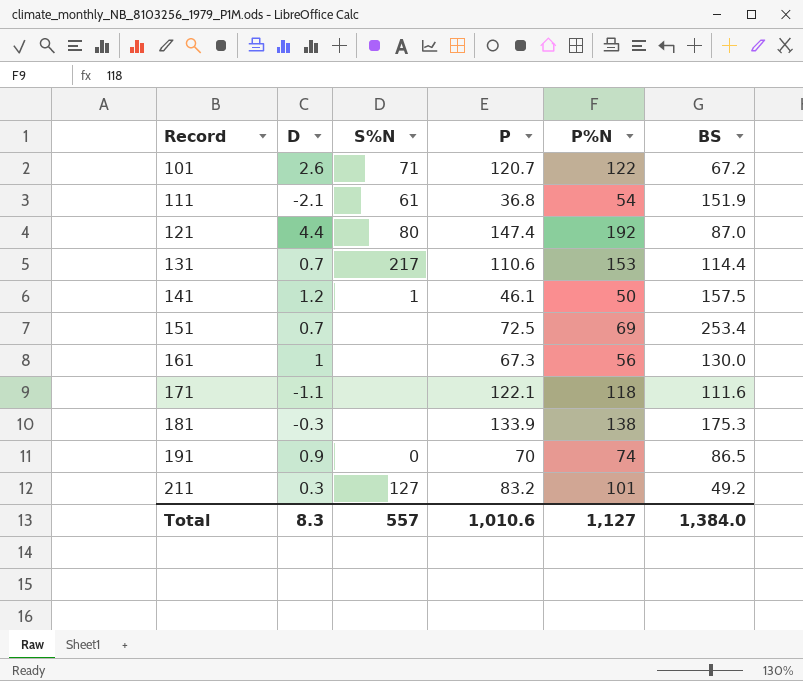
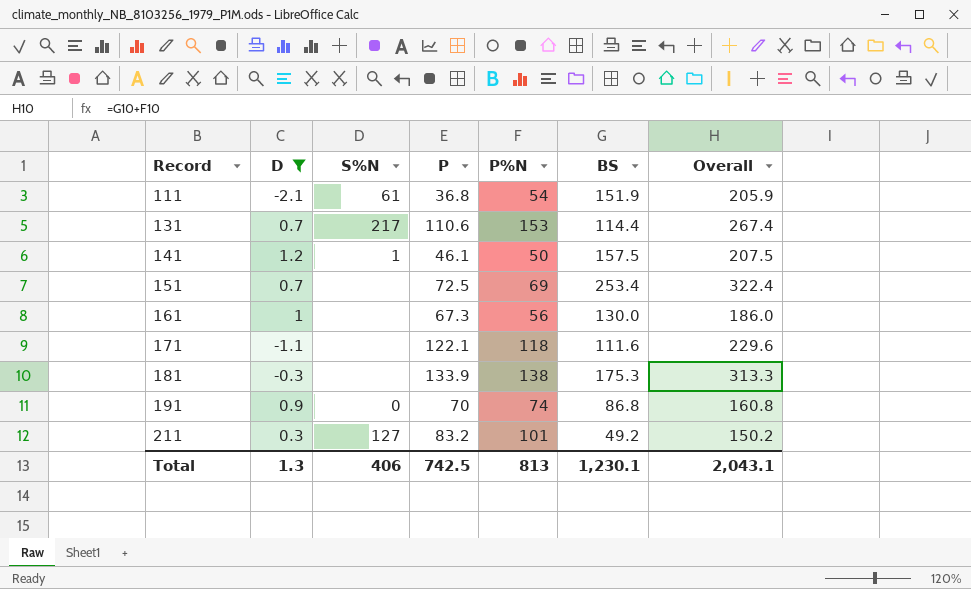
filter: none -> D <= 1.2
column Overall | formula: none -> [P%N] + [BS]
191 | BS: 86.5 -> 86.8
Total | D: 8.3 -> 1.3
Total | S%N: 557 -> 406
Total | P: 1,010.6 -> 742.5
Total | P%N: 1,127 -> 813
Total | BS: 1,384.0 -> 1,230.1

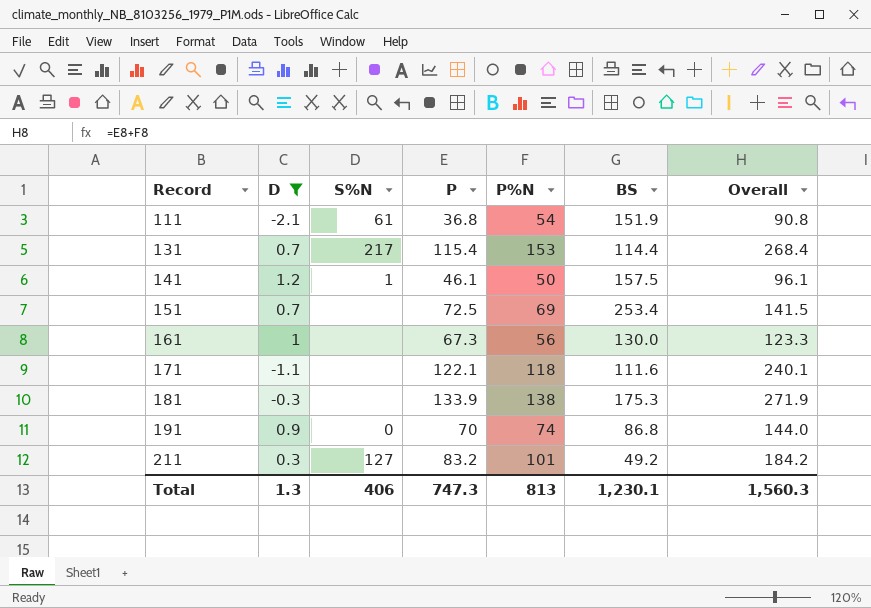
column Overall | formula: [P%N] + [BS] -> [P] + [P%N]
131 | P: 110.6 -> 115.4
Total | P: 742.5 -> 747.3
Total | Overall: 2,043.1 -> 1,560.3

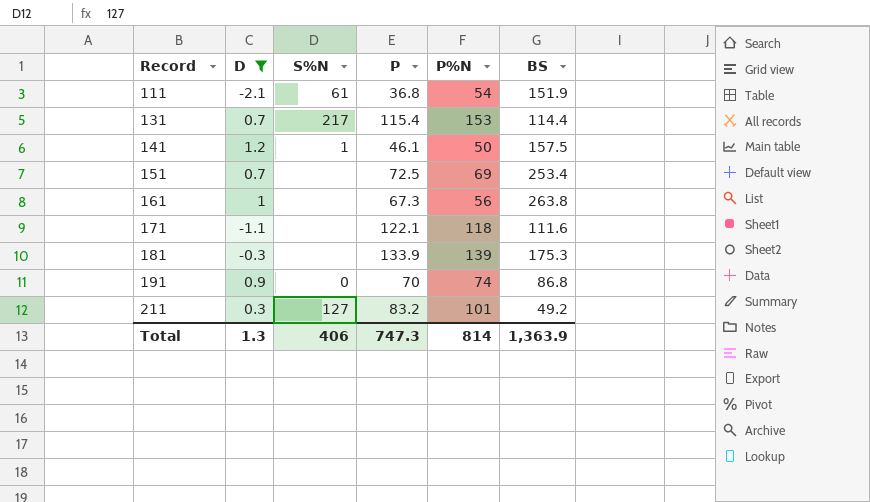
column Overall | formula: [P] + [P%N] -> none
161 | BS: 130.0 -> 263.8
181 | P%N: 138 -> 139
Total | P%N: 813 -> 814
Total | BS: 1,230.1 -> 1,363.9

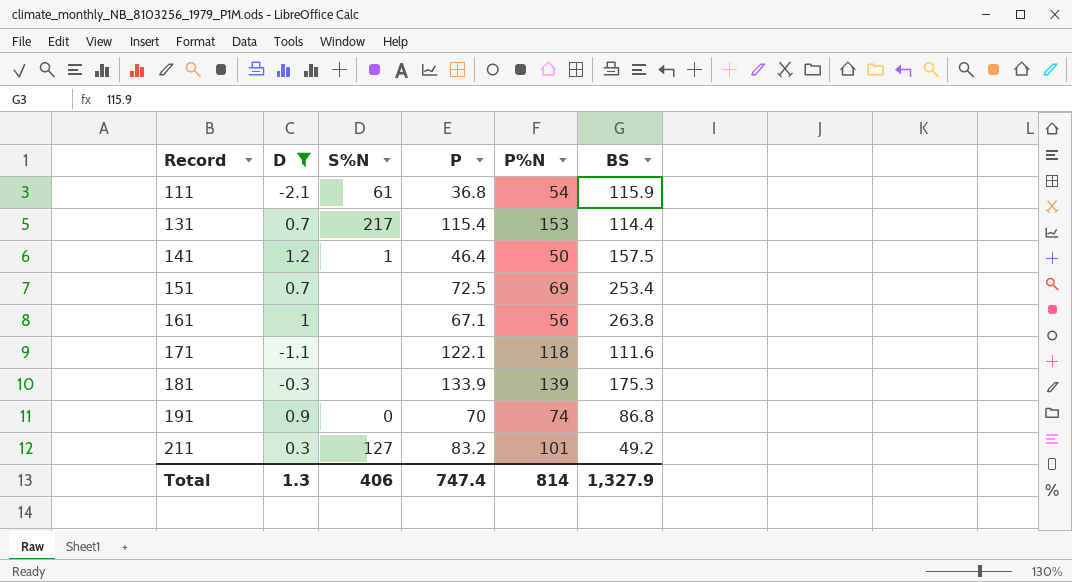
111 | BS: 151.9 -> 115.9
141 | P: 46.1 -> 46.4
161 | P: 67.3 -> 67.1
Total | P: 747.3 -> 747.4
Total | BS: 1,363.9 -> 1,327.9

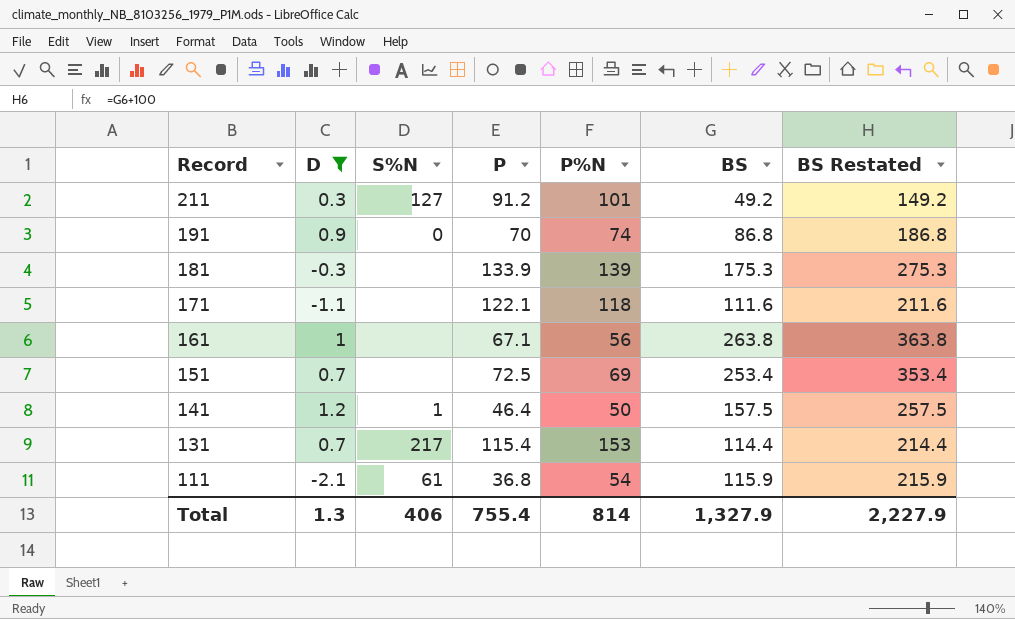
row order: Record ascending -> Record descending
column BS Restated | formula: none -> [BS] + 100
211 | P: 83.2 -> 91.2
Total | P: 747.4 -> 755.4

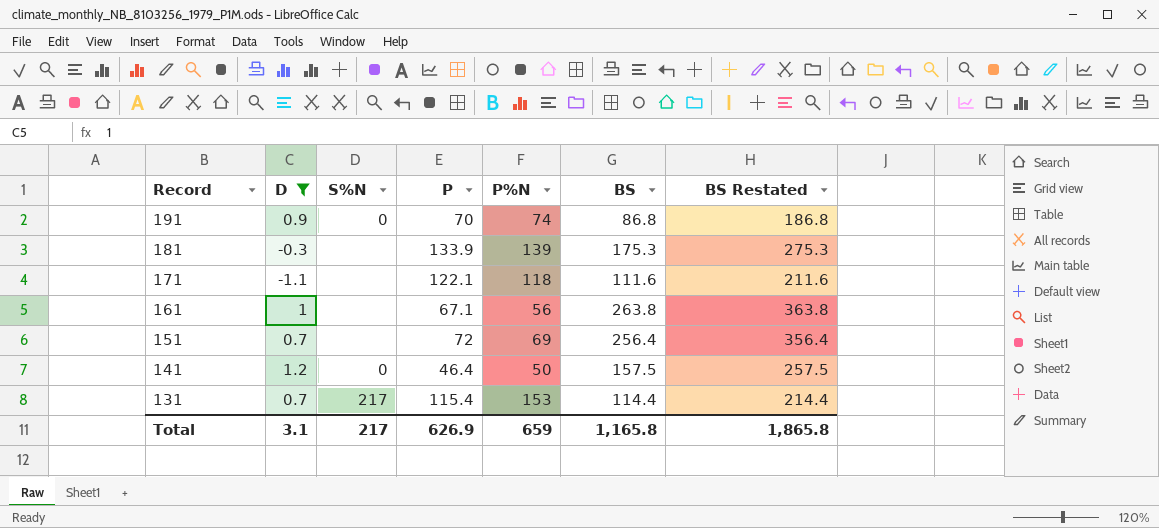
row 211: 0.3 | 127 | 91.2 | 101 | 49.2 | 149.2 -> none
row 111: -2.1 | 61 | 36.8 | 54 | 115.9 | 215.9 -> none
151 | P: 72.5 -> 72
151 | BS: 253.4 -> 256.4
151 | BS Restated: 353.4 -> 356.4
141 | S%N: 1 -> 0
Total | D: 1.3 -> 3.1
Total | S%N: 406 -> 217
Total | P: 755.4 -> 626.9
Total | P%N: 814 -> 659
Total | BS: 1,327.9 -> 1,165.8
Total | BS Restated: 2,227.9 -> 1,865.8

